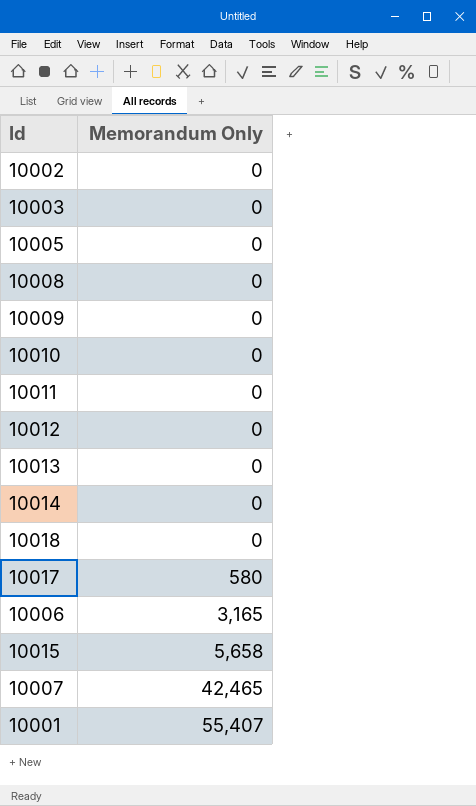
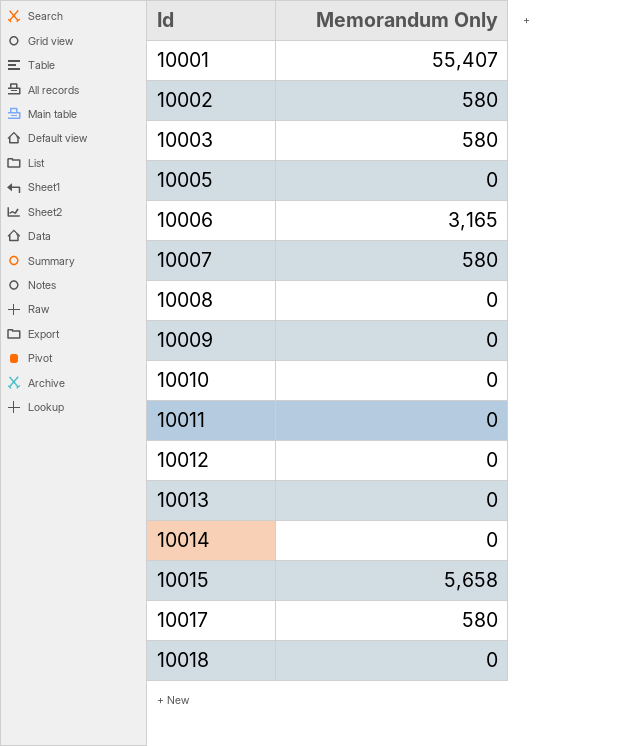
row order: Memorandum Only ascending -> Id ascending
10002 | Memorandum Only: 0 -> 580
10003 | Memorandum Only: 0 -> 580
10007 | Memorandum Only: 42,465 -> 580

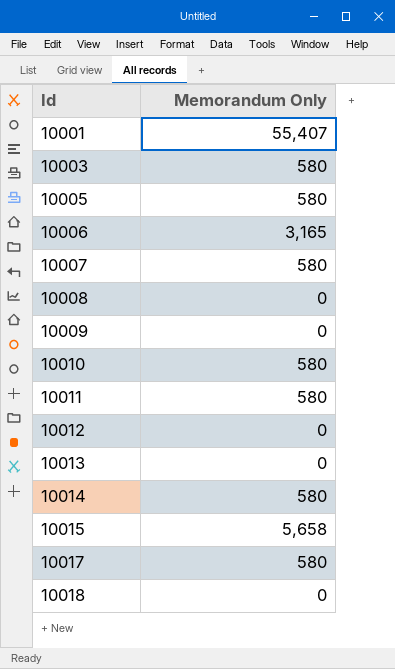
row 10002: 580 -> none
10005 | Memorandum Only: 0 -> 580
10010 | Memorandum Only: 0 -> 580
10011 | Memorandum Only: 0 -> 580
10014 | Memorandum Only: 0 -> 580

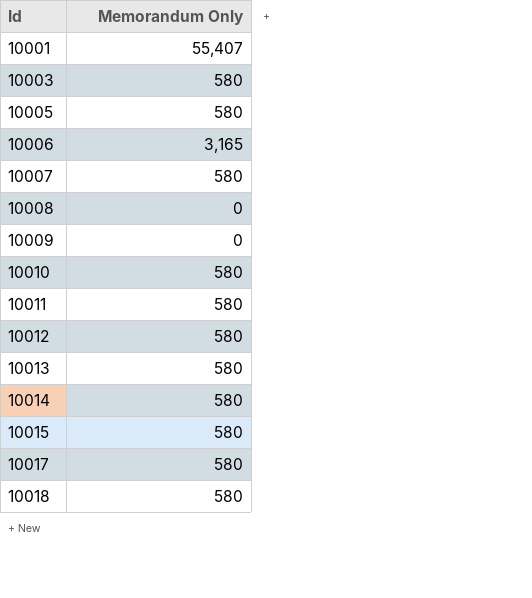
10012 | Memorandum Only: 0 -> 580
10013 | Memorandum Only: 0 -> 580
10015 | Memorandum Only: 5,658 -> 580
10018 | Memorandum Only: 0 -> 580

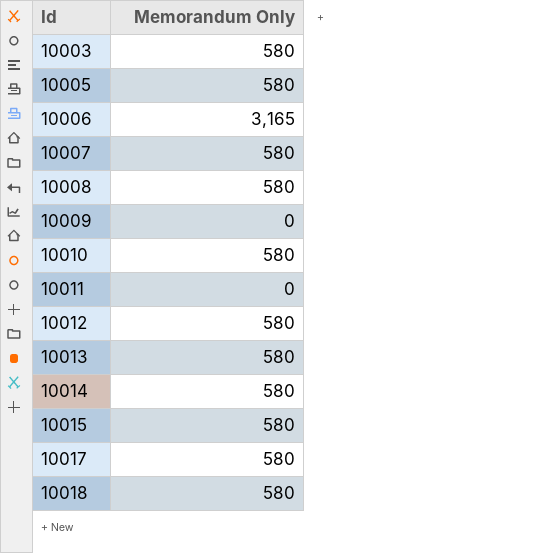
row 10001: 55,407 -> none
10008 | Memorandum Only: 0 -> 580
10011 | Memorandum Only: 580 -> 0

